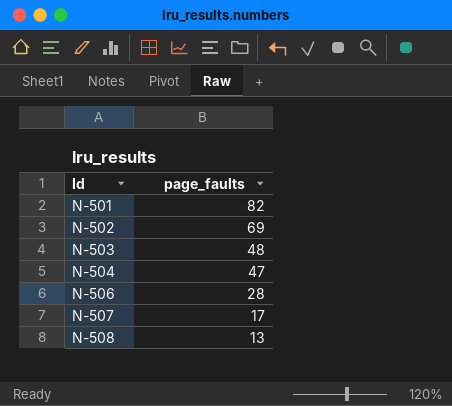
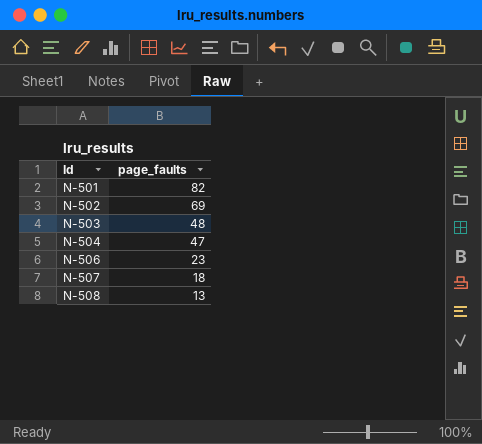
N-506 | page_faults: 28 -> 23
N-507 | page_faults: 17 -> 18

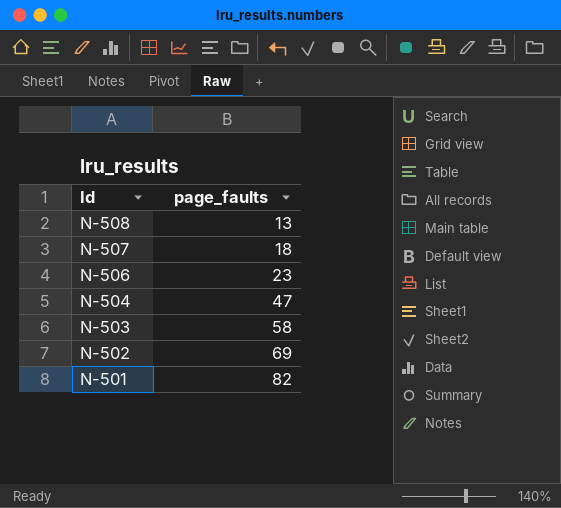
row order: Id ascending -> Id descending
N-503 | page_faults: 48 -> 58

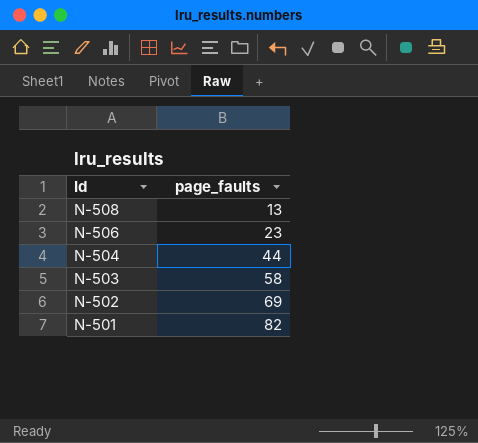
row N-507: 18 -> none
N-504 | page_faults: 47 -> 44

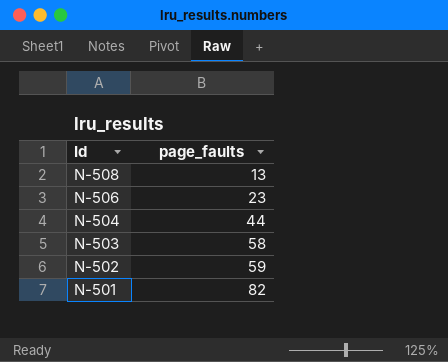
N-502 | page_faults: 69 -> 59

